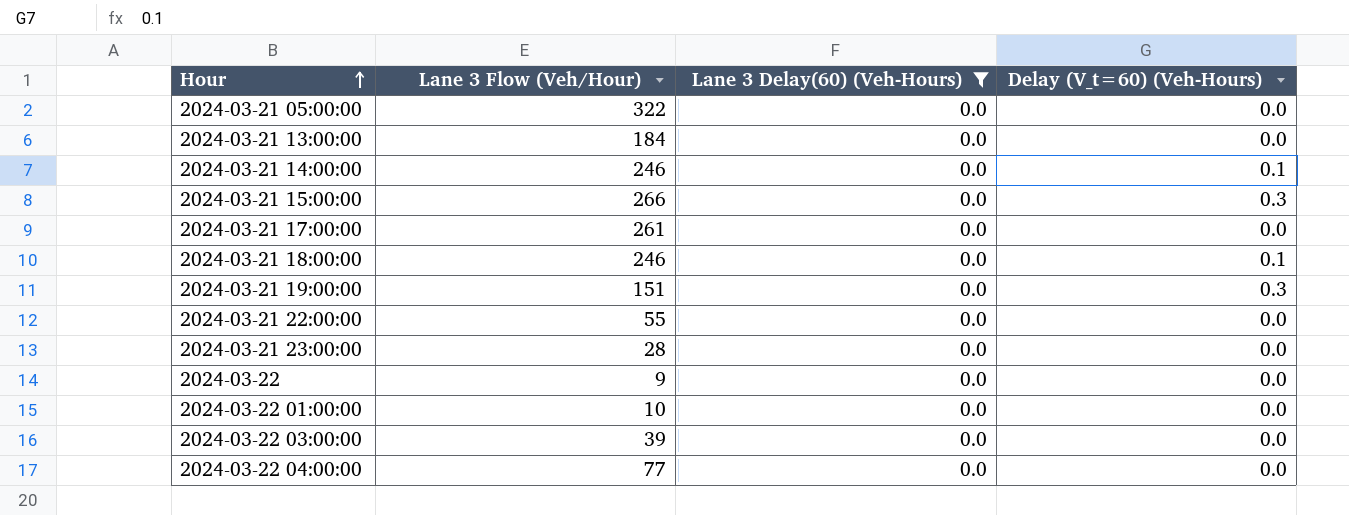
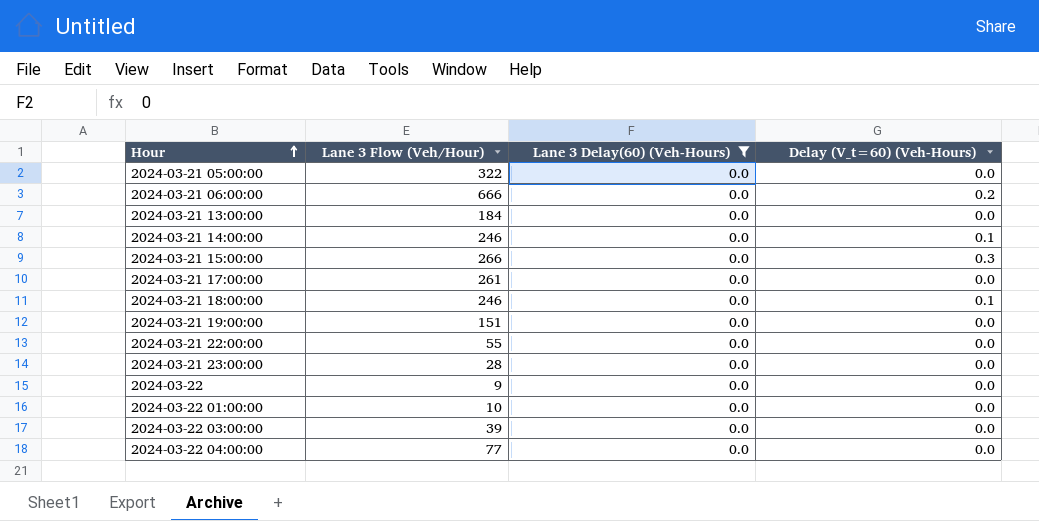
row 2024-03-21 06:00:00: none -> 666 | 0.0 | 0.2
2024-03-21 19:00:00 | Delay (V_t=60) (Veh-Hours): 0.3 -> 0.0

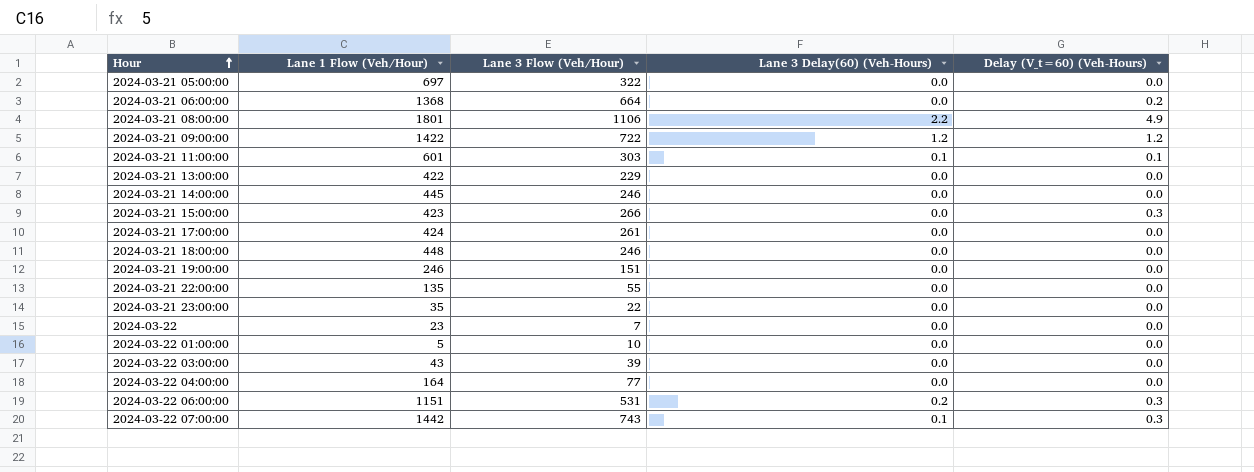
filter: Lane 3 Delay(60) (Veh-Hours) = 0.0 -> none
column Lane 1 Flow (Veh/Hour) | position: none -> 2
2024-03-21 06:00:00 | Lane 3 Flow (Veh/Hour): 666 -> 664
2024-03-21 13:00:00 | Lane 3 Flow (Veh/Hour): 184 -> 229
2024-03-21 14:00:00 | Delay (V_t=60) (Veh-Hours): 0.1 -> 0.0
2024-03-21 18:00:00 | Delay (V_t=60) (Veh-Hours): 0.1 -> 0.0
2024-03-21 23:00:00 | Lane 3 Flow (Veh/Hour): 28 -> 22
2024-03-22 | Lane 3 Flow (Veh/Hour): 9 -> 7

